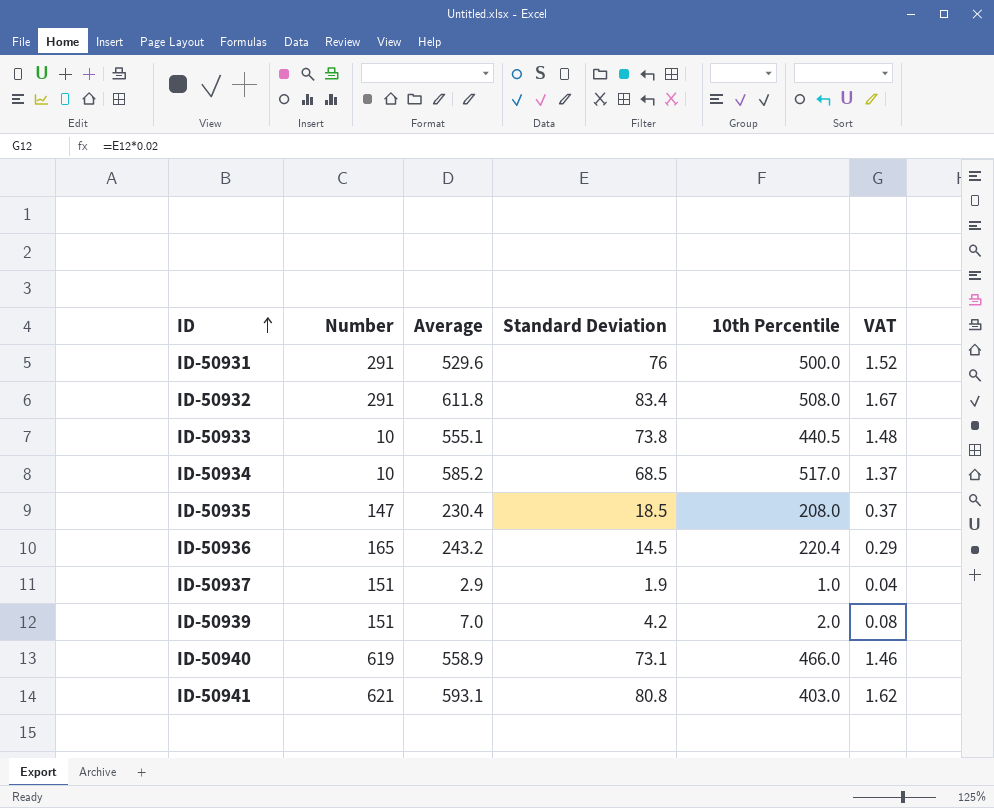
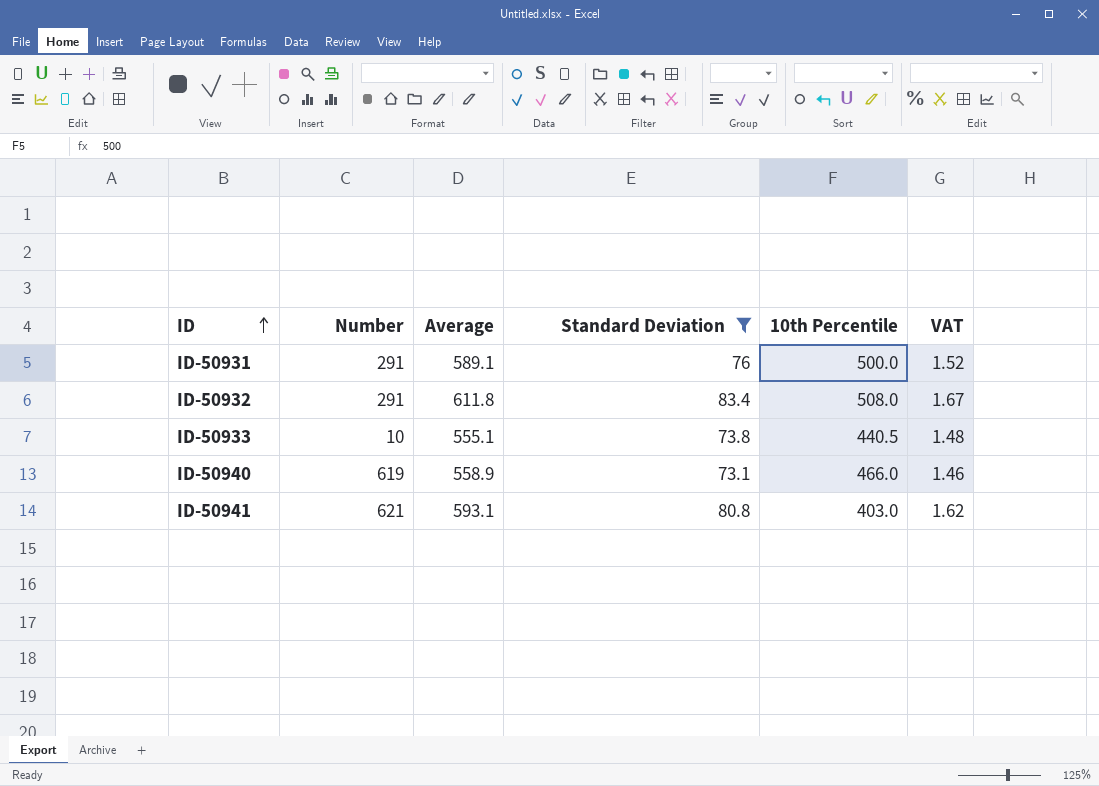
filter: none -> Standard Deviation >= 73.1
ID-50931 | Average: 529.6 -> 589.1

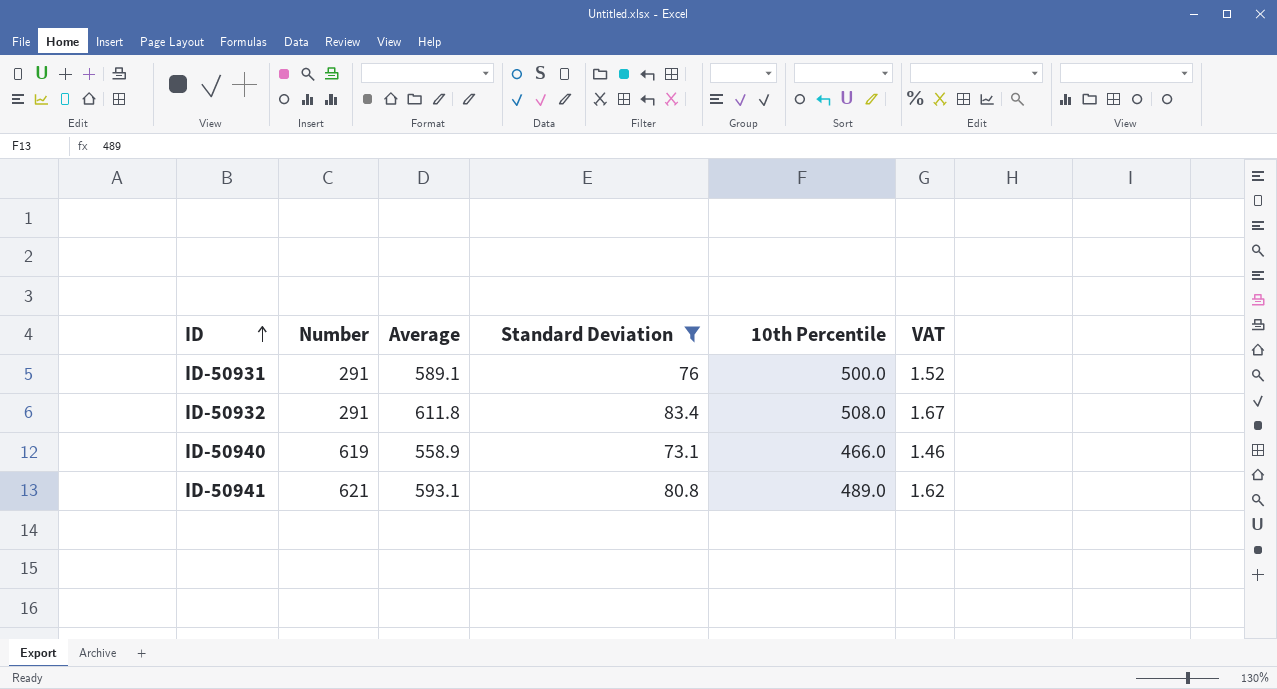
row ID-50933: 10 | 555.1 | 73.8 | 440.5 | 1.48 -> none
ID-50941 | 10th Percentile: 403.0 -> 489.0

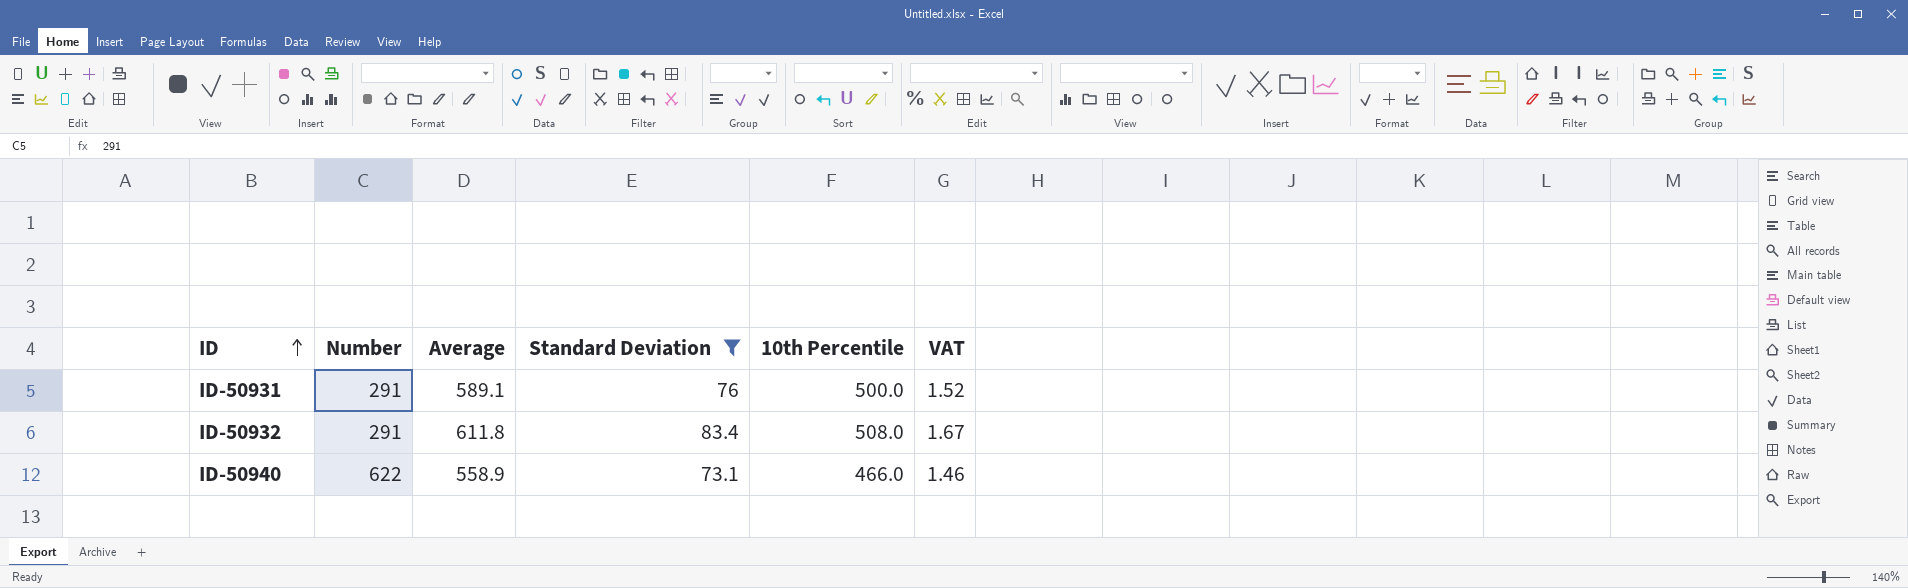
row ID-50941: 621 | 593.1 | 80.8 | 489.0 | 1.62 -> none
ID-50940 | Number: 619 -> 622

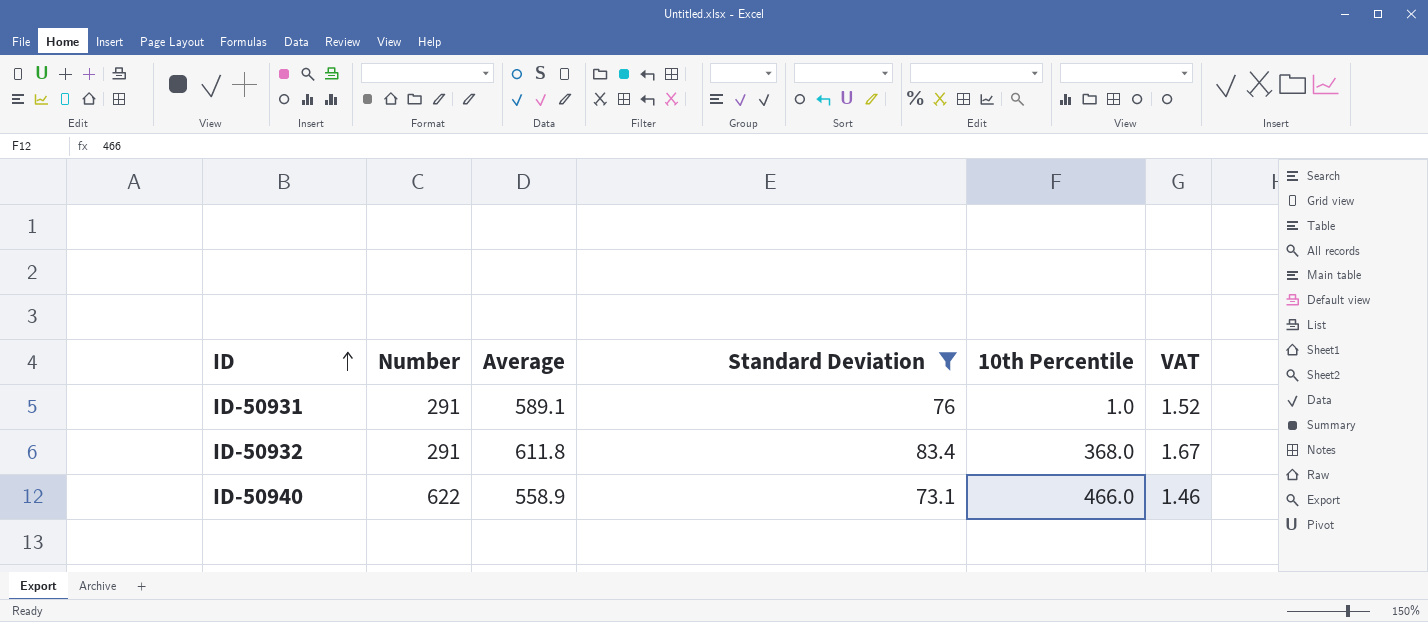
ID-50931 | 10th Percentile: 500.0 -> 1.0
ID-50932 | 10th Percentile: 508.0 -> 368.0

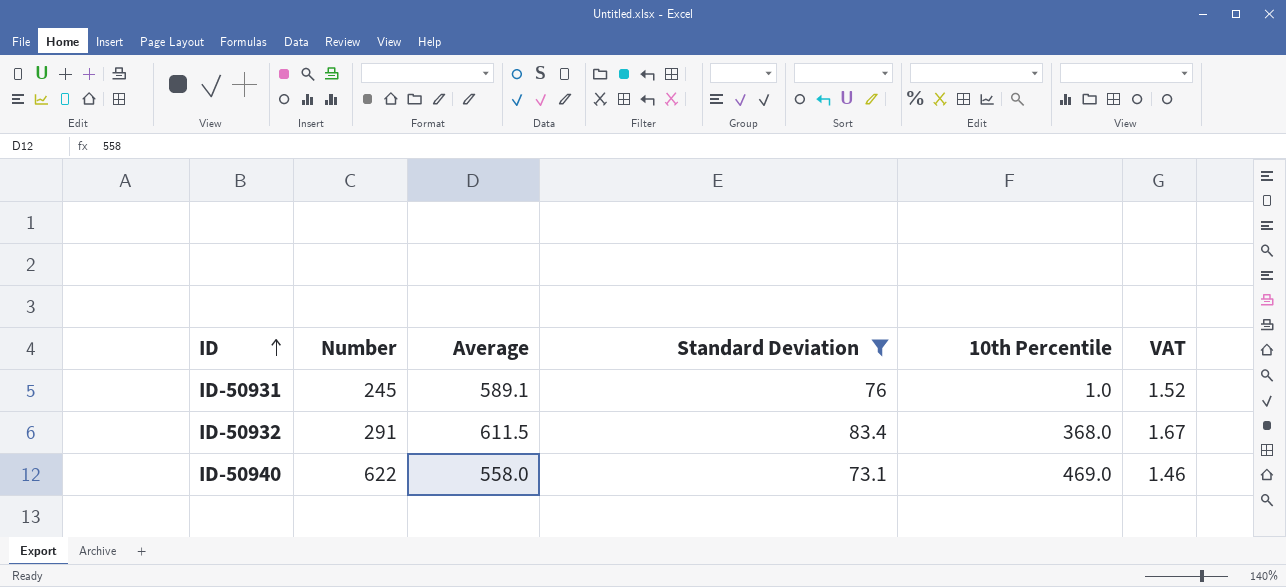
ID-50931 | Number: 291 -> 245
ID-50932 | Average: 611.8 -> 611.5
ID-50940 | Average: 558.9 -> 558.0
ID-50940 | 10th Percentile: 466.0 -> 469.0

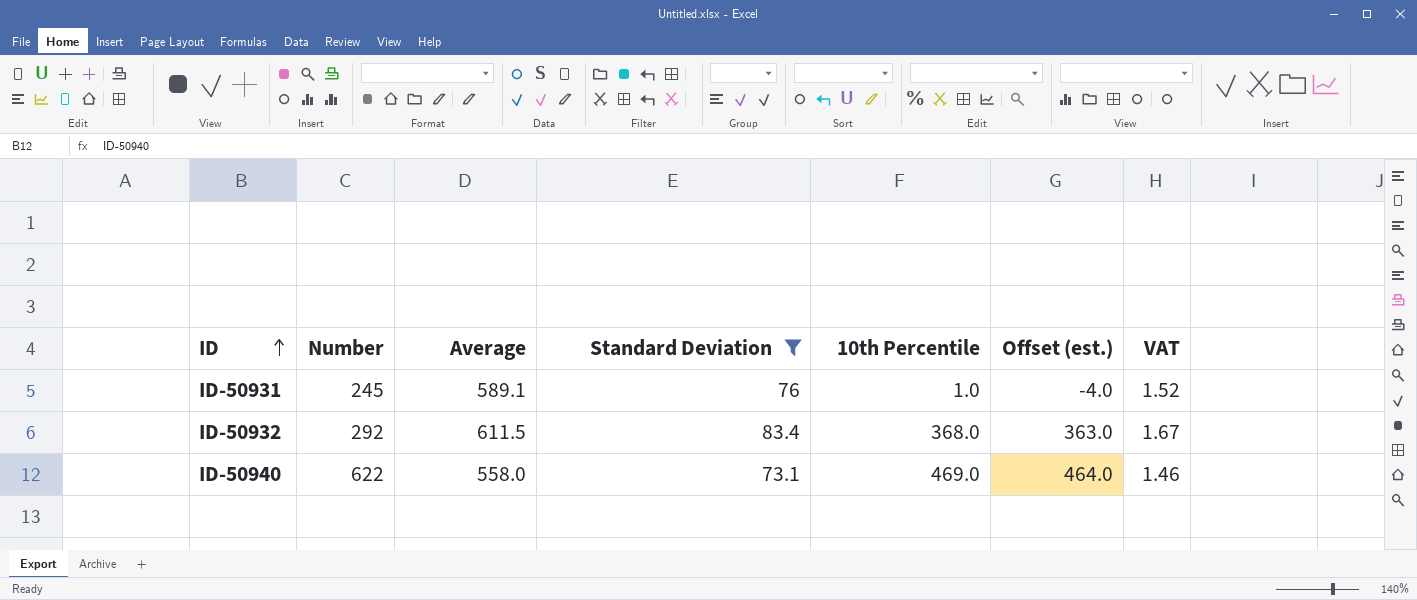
column Offset (est.) | formula: none -> [10th Percentile] - 5
ID-50932 | Number: 291 -> 292

